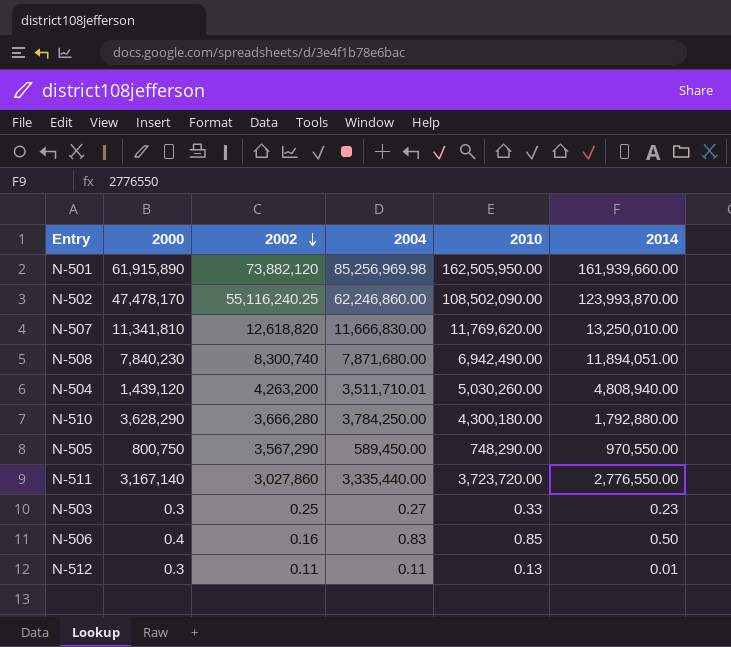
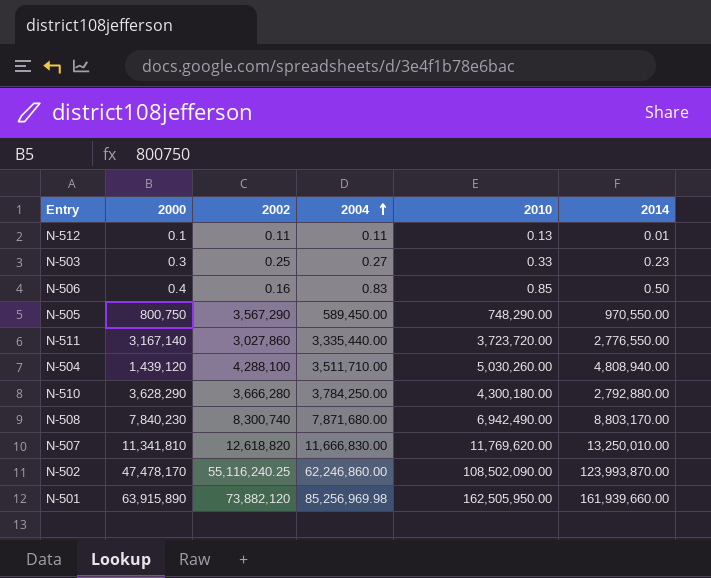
row order: 2002 descending -> 2004 ascending
N-512 | 2000: 0.3 -> 0.1
N-504 | 2002: 4,263,200 -> 4,288,100
N-504 | 2004: 3,511,710.01 -> 3,511,710.00
N-510 | 2014: 1,792,880.00 -> 2,792,880.00
N-508 | 2014: 11,894,051.00 -> 8,803,170.00
N-501 | 2000: 61,915,890 -> 63,915,890

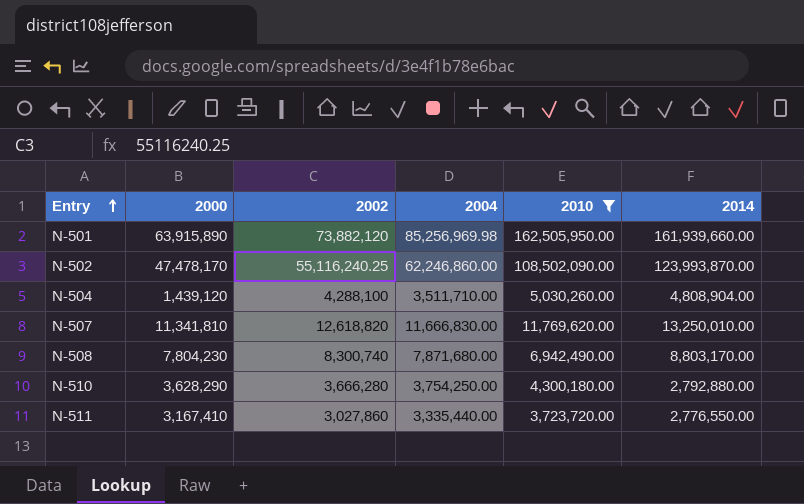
filter: none -> 2010 >= 3,723,720.00
row order: 2004 ascending -> Entry ascending
N-504 | 2014: 4,808,940.00 -> 4,808,904.00
N-508 | 2000: 7,840,230 -> 7,804,230
N-510 | 2004: 3,784,250.00 -> 3,754,250.00
N-511 | 2000: 3,167,140 -> 3,167,410

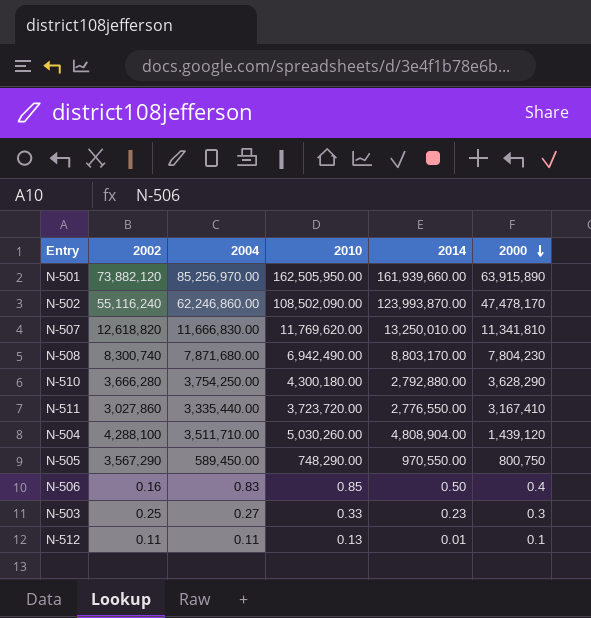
filter: 2010 >= 3,723,720.00 -> none
row order: Entry ascending -> 2000 descending
column 2000 | position: 2 -> 6
N-501 | 2004: 85,256,969.98 -> 85,256,970.00
N-502 | 2002: 55,116,240.25 -> 55,116,240

